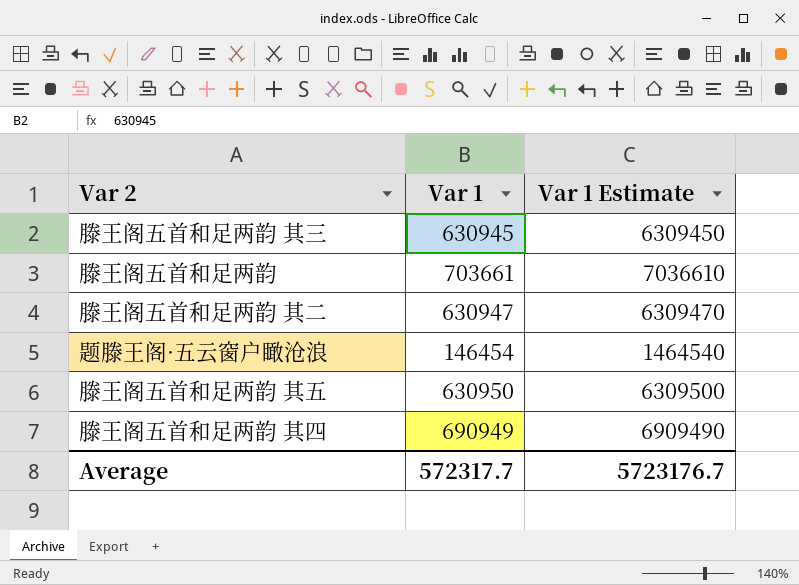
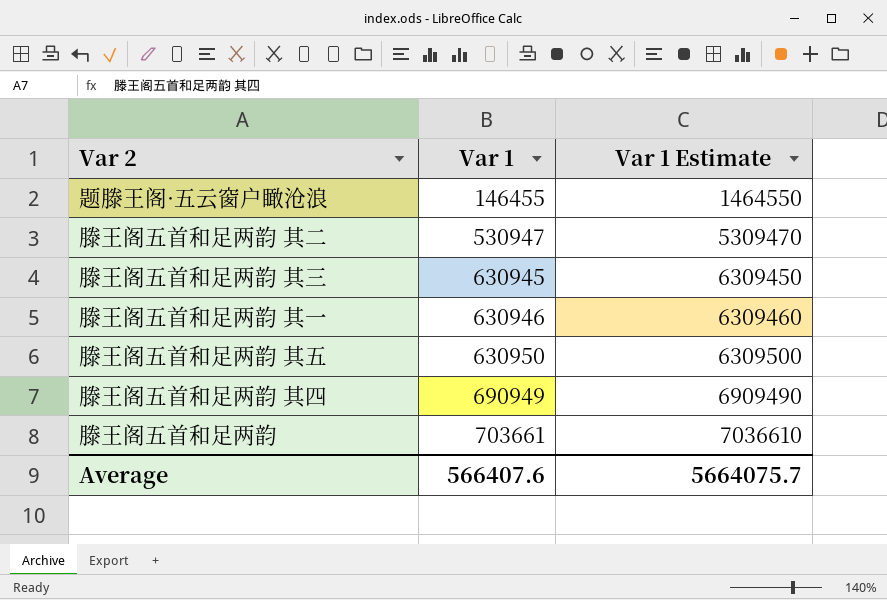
row order: none -> Var 1 ascending
题滕王阁·五云窗户瞰沧浪 | Var 1: 146454 -> 146455
题滕王阁·五云窗户瞰沧浪 | Var 1 Estimate: 1464540 -> 1464550
滕王阁五首和足两韵 其二 | Var 1: 630947 -> 530947
滕王阁五首和足两韵 其二 | Var 1 Estimate: 6309470 -> 5309470
row 滕王阁五首和足两韵 其一: none -> 630946 | 6309460
Average | Var 1: 572317.7 -> 566407.6
Average | Var 1 Estimate: 5723176.7 -> 5664075.7

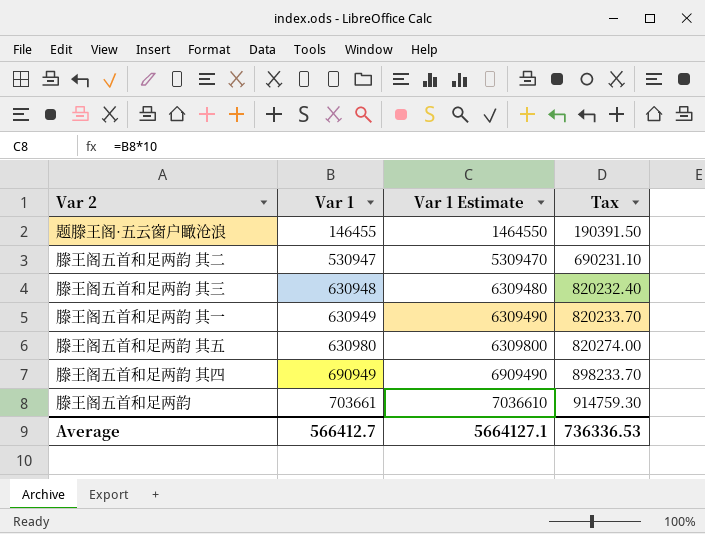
column Tax | formula: none -> [Var 1] * 1.3
滕王阁五首和足两韵 其三 | Var 1: 630945 -> 630948
滕王阁五首和足两韵 其三 | Var 1 Estimate: 6309450 -> 6309480
滕王阁五首和足两韵 其一 | Var 1: 630946 -> 630949
滕王阁五首和足两韵 其一 | Var 1 Estimate: 6309460 -> 6309490
滕王阁五首和足两韵 其五 | Var 1: 630950 -> 630980
滕王阁五首和足两韵 其五 | Var 1 Estimate: 6309500 -> 6309800
Average | Var 1: 566407.6 -> 566412.7
Average | Var 1 Estimate: 5664075.7 -> 5664127.1

